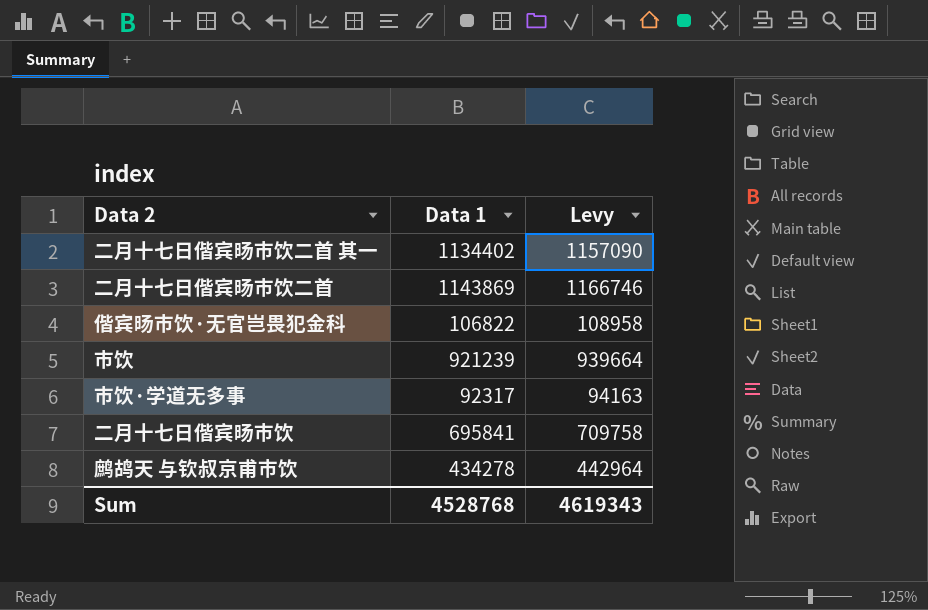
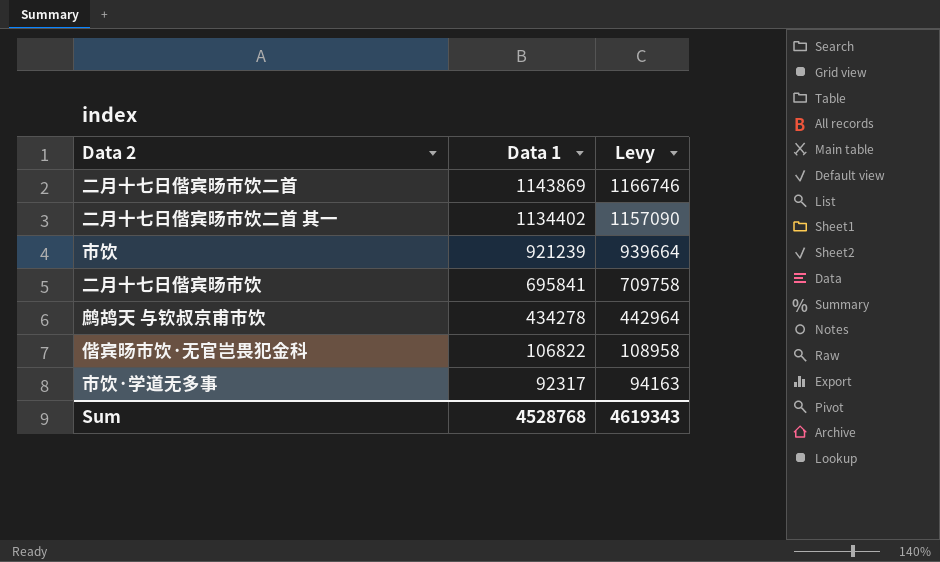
row order: none -> Data 1 descending

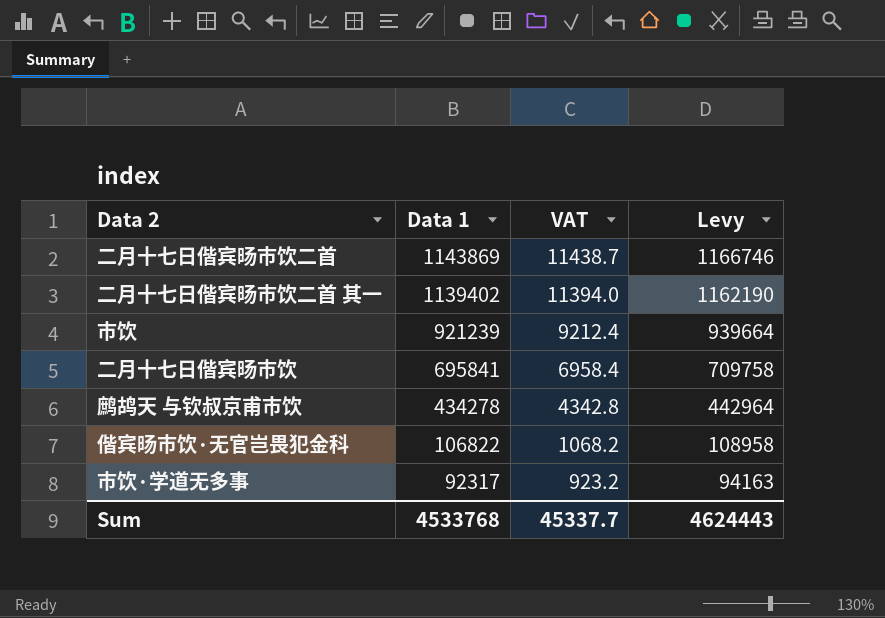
column VAT | formula: none -> [Data 1] * 0.01
二月十七日偕宾旸市饮二首 其一 | Data 1: 1134402 -> 1139402
二月十七日偕宾旸市饮二首 其一 | Levy: 1157090 -> 1162190
Sum | Data 1: 4528768 -> 4533768
Sum | Levy: 4619343 -> 4624443

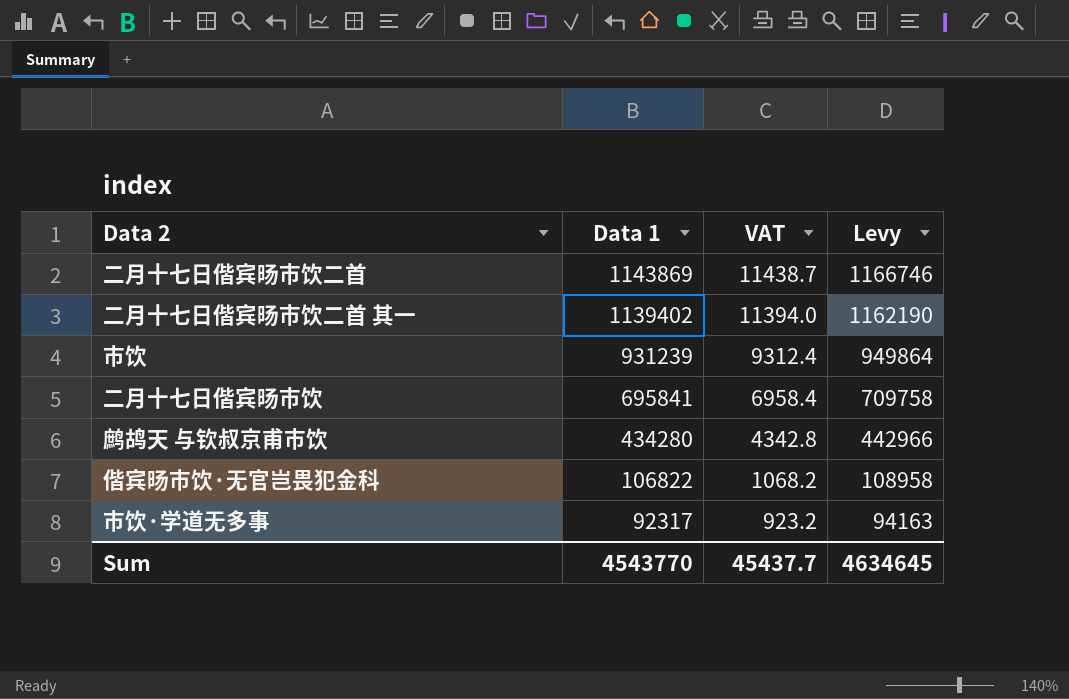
市饮 | Data 1: 921239 -> 931239
市饮 | VAT: 9212.4 -> 9312.4
市饮 | Levy: 939664 -> 949864
鹧鸪天 与钦叔京甫市饮 | Data 1: 434278 -> 434280
鹧鸪天 与钦叔京甫市饮 | Levy: 442964 -> 442966
Sum | Data 1: 4533768 -> 4543770
Sum | VAT: 45337.7 -> 45437.7
Sum | Levy: 4624443 -> 4634645

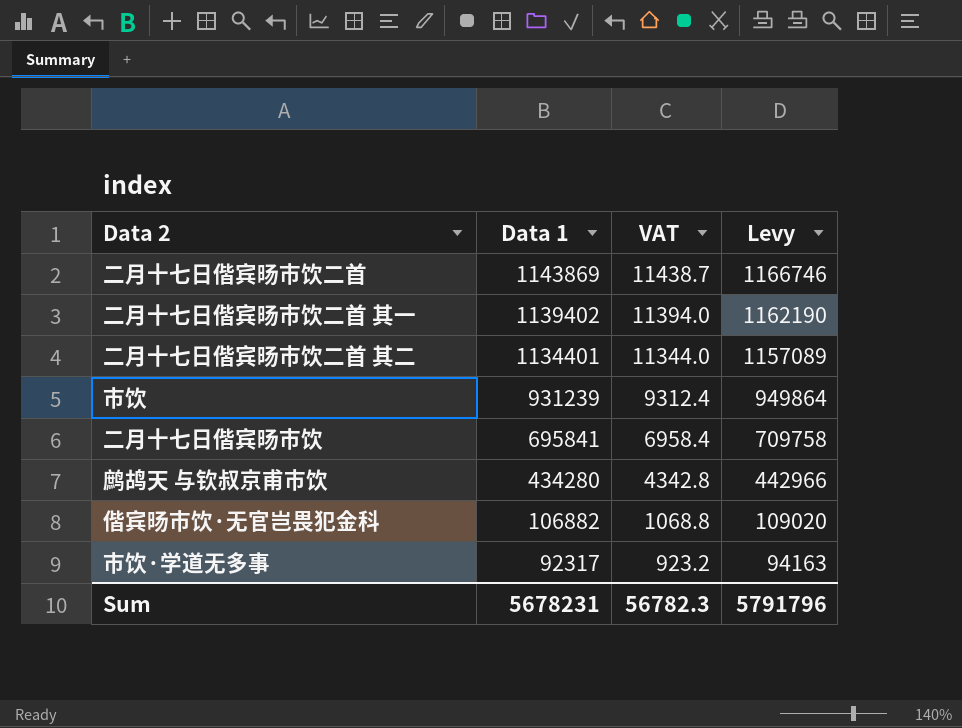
row 二月十七日偕宾旸市饮二首 其二: none -> 1134401 | 11344.0 | 1157089
偕宾旸市饮·无官岂畏犯金科 | Data 1: 106822 -> 106882
偕宾旸市饮·无官岂畏犯金科 | VAT: 1068.2 -> 1068.8
偕宾旸市饮·无官岂畏犯金科 | Levy: 108958 -> 109020
Sum | Data 1: 4543770 -> 5678231
Sum | VAT: 45437.7 -> 56782.3
Sum | Levy: 4634645 -> 5791796

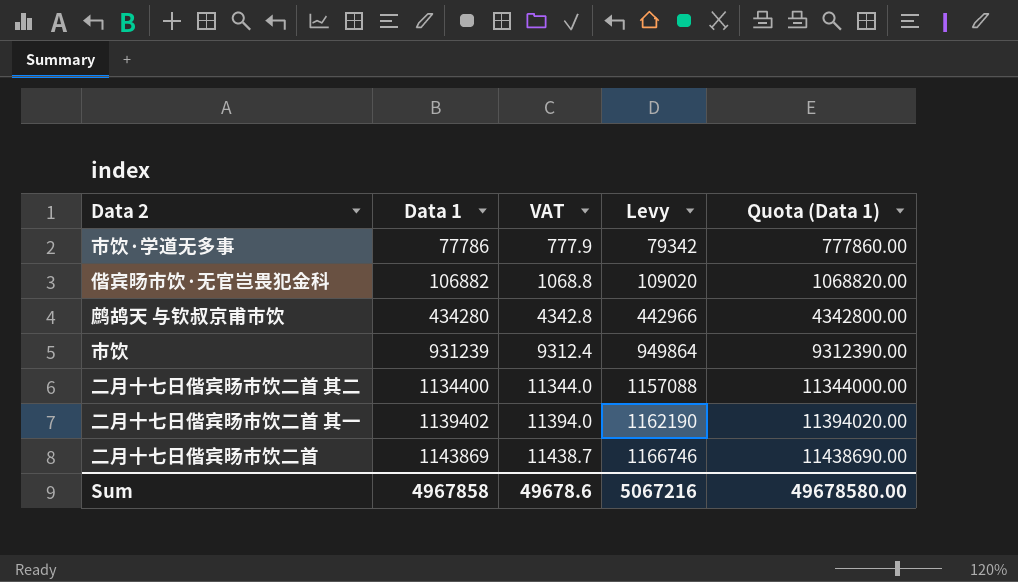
row order: Data 1 descending -> Data 1 ascending
column Quota (Data 1) | formula: none -> [Data 1] * 10
row 二月十七日偕宾旸市饮: 695841 | 6958.4 | 709758 -> none
市饮·学道无多事 | Data 1: 92317 -> 77786
市饮·学道无多事 | VAT: 923.2 -> 777.9
市饮·学道无多事 | Levy: 94163 -> 79342
二月十七日偕宾旸市饮二首 其二 | Data 1: 1134401 -> 1134400
二月十七日偕宾旸市饮二首 其二 | Levy: 1157089 -> 1157088
Sum | Data 1: 5678231 -> 4967858
Sum | VAT: 56782.3 -> 49678.6
Sum | Levy: 5791796 -> 5067216

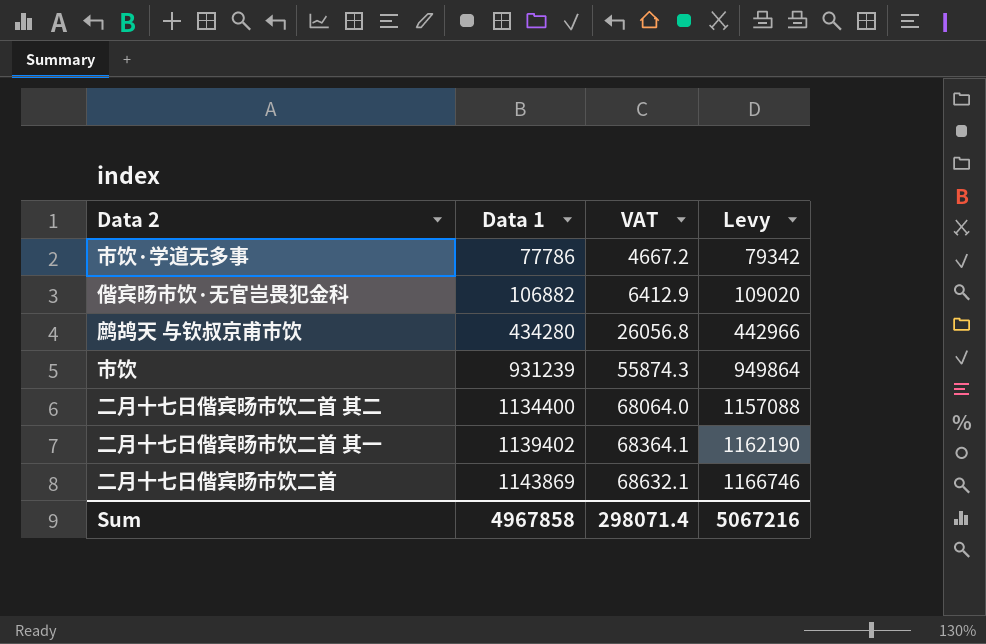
column Quota (Data 1) | formula: [Data 1] * 10 -> none
column VAT | formula: [Data 1] * 0.01 -> [Data 1] * 0.06
Sum | VAT: 49678.6 -> 298071.4

